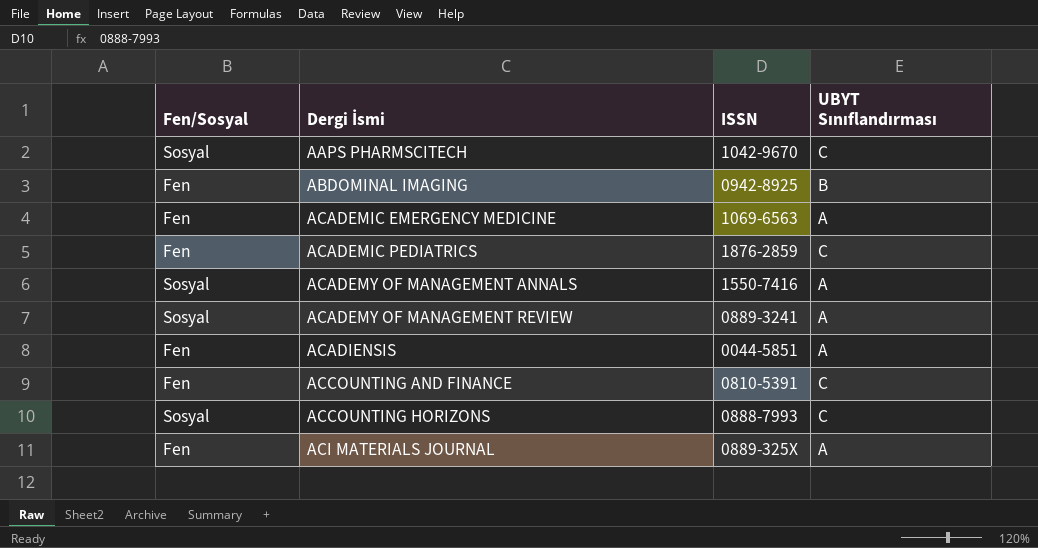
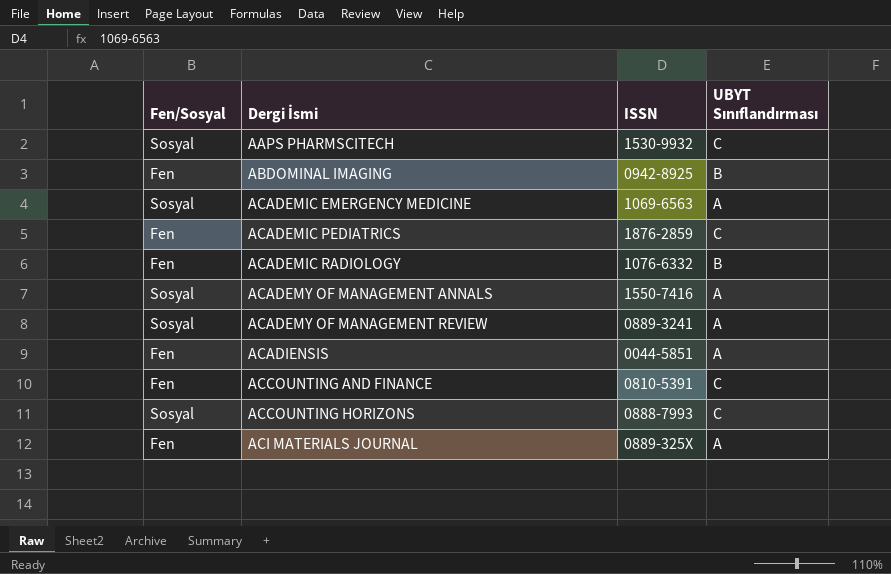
AAPS PHARMSCITECH | ISSN: 1042-9670 -> 1530-9932
ACADEMIC EMERGENCY MEDICINE | Fen/Sosyal: Fen -> Sosyal
row ACADEMIC RADIOLOGY: none -> Fen | 1076-6332 | B

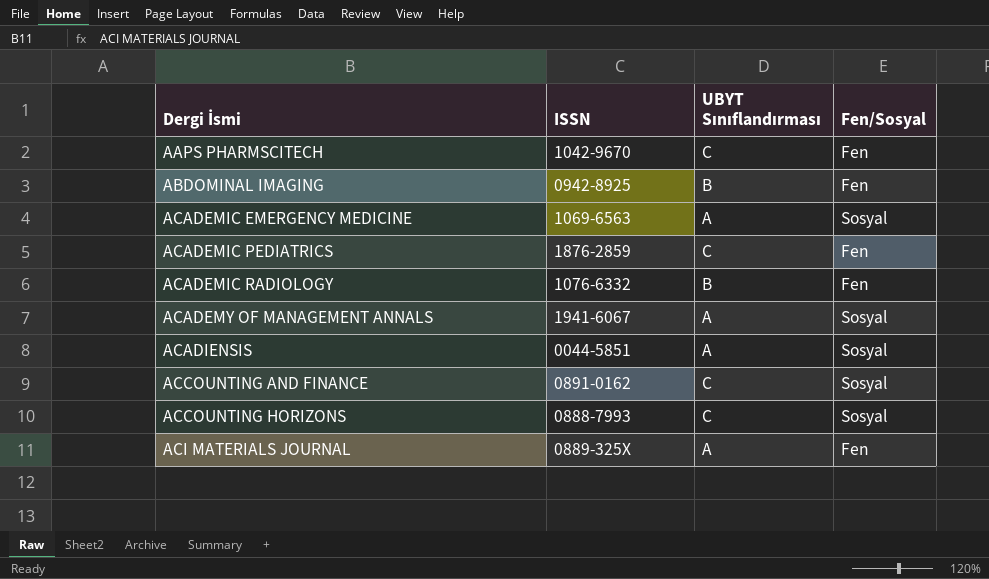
column Fen/Sosyal | position: 1 -> 4
row ACADEMY OF MANAGEMENT REVIEW: Sosyal | 0889-3241 | A -> none
AAPS PHARMSCITECH | ISSN: 1530-9932 -> 1042-9670
AAPS PHARMSCITECH | Fen/Sosyal: Sosyal -> Fen
ACADEMY OF MANAGEMENT ANNALS | ISSN: 1550-7416 -> 1941-6067
ACADIENSIS | Fen/Sosyal: Fen -> Sosyal
ACCOUNTING AND FINANCE | ISSN: 0810-5391 -> 0891-0162
ACCOUNTING AND FINANCE | Fen/Sosyal: Fen -> Sosyal

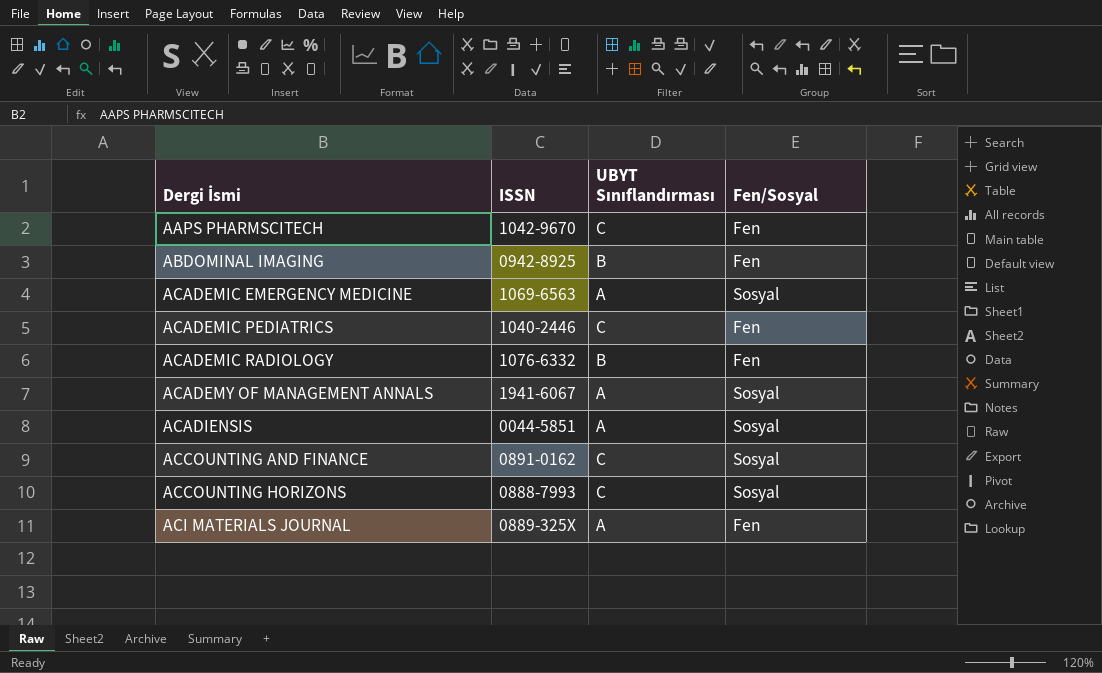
ACADEMIC PEDIATRICS | ISSN: 1876-2859 -> 1040-2446

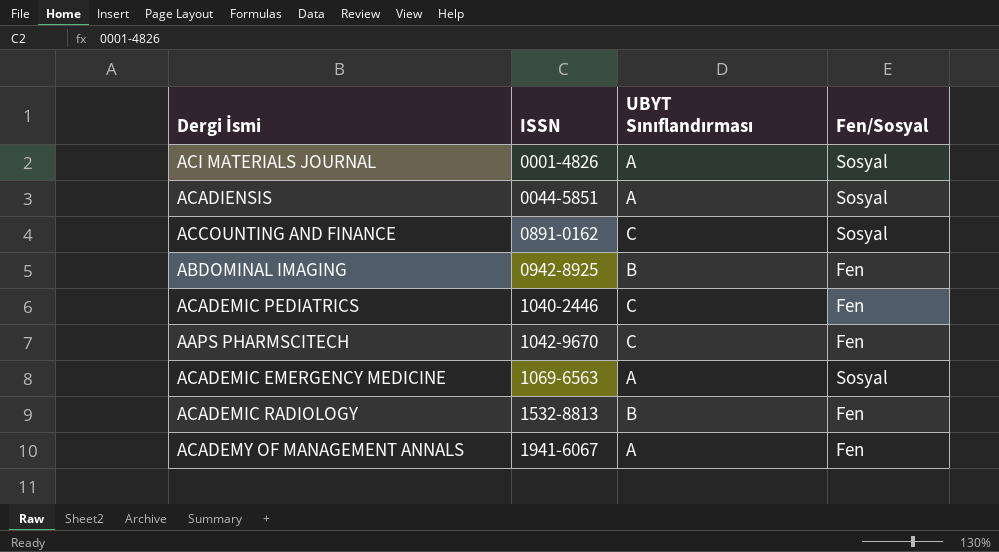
row order: Dergi İsmi ascending -> ISSN ascending
row ACCOUNTING HORIZONS: 0888-7993 | C | Sosyal -> none
ACI MATERIALS JOURNAL | ISSN: 0889-325X -> 0001-4826
ACI MATERIALS JOURNAL | Fen/Sosyal: Fen -> Sosyal
ACADEMIC RADIOLOGY | ISSN: 1076-6332 -> 1532-8813
ACADEMY OF MANAGEMENT ANNALS | Fen/Sosyal: Sosyal -> Fen

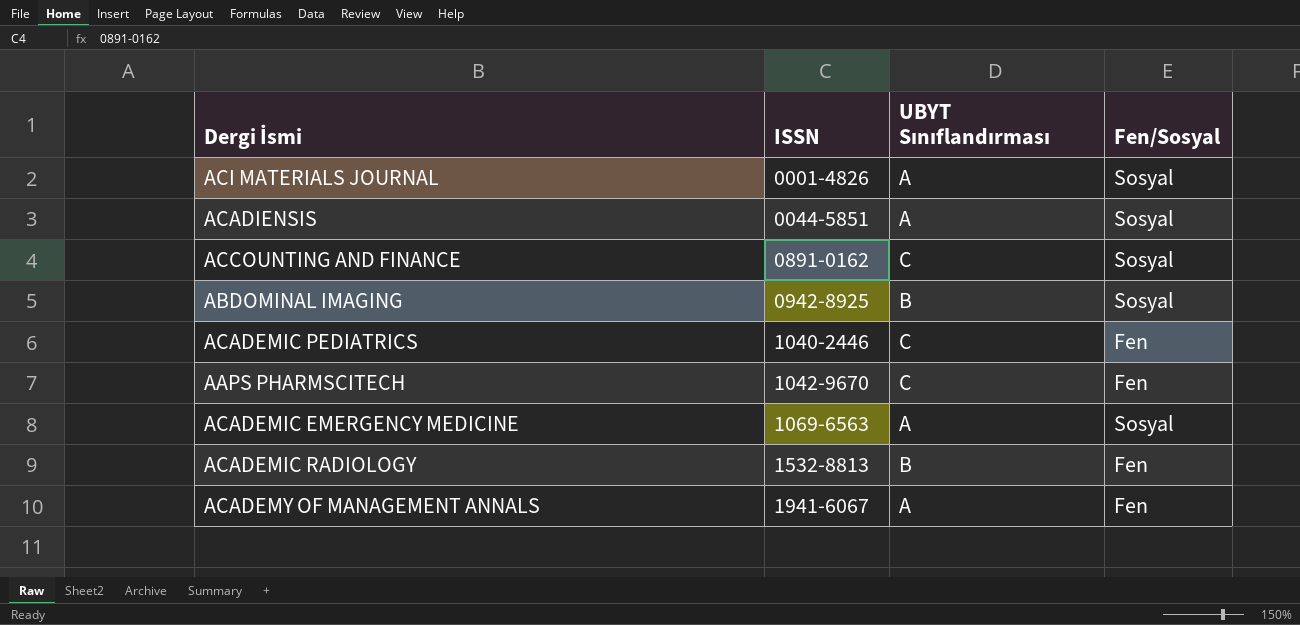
ABDOMINAL IMAGING | Fen/Sosyal: Fen -> Sosyal

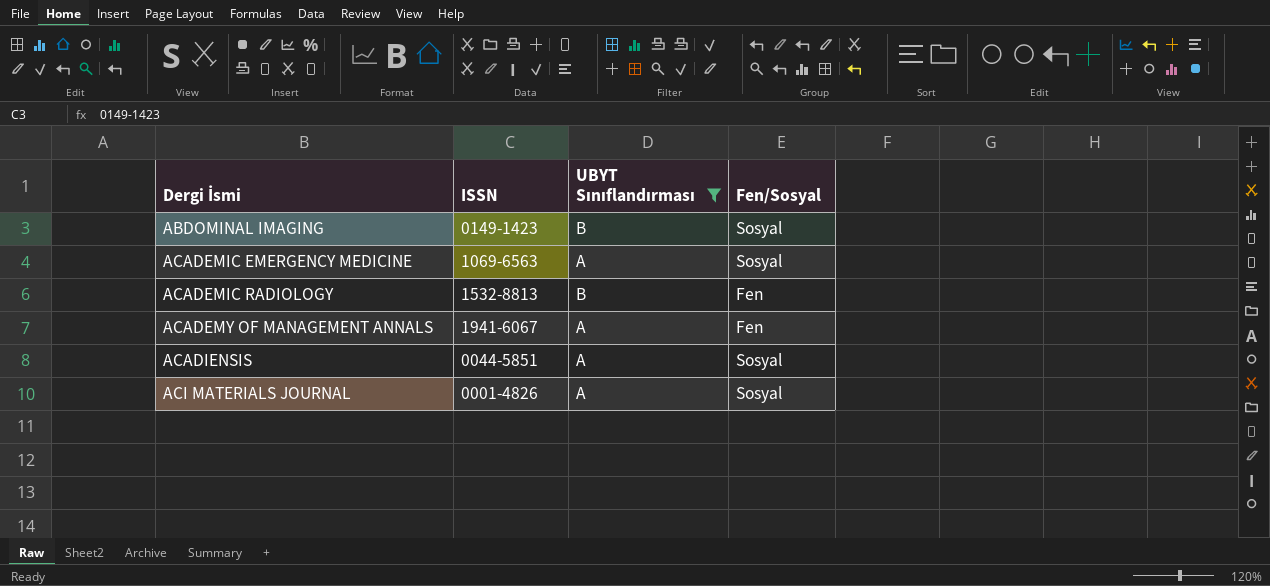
filter: none -> UBYT Sınıflandırması != C
row order: ISSN ascending -> Dergi İsmi ascending
ABDOMINAL IMAGING | ISSN: 0942-8925 -> 0149-1423

